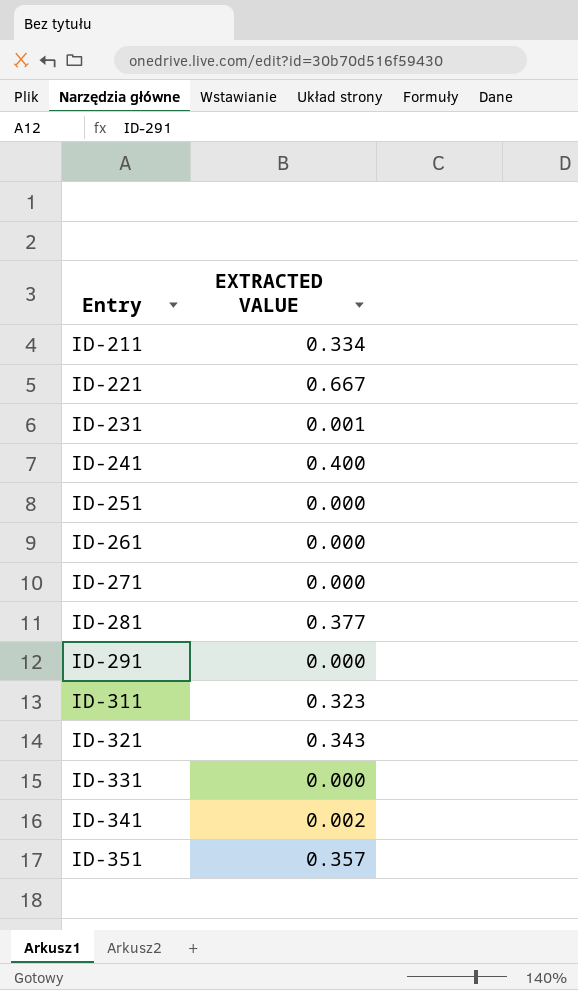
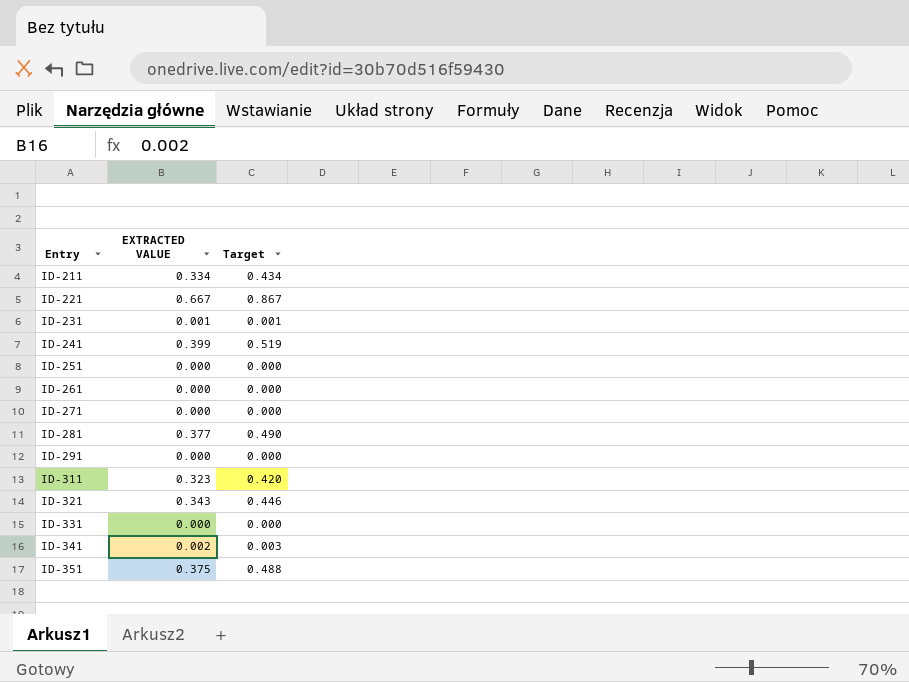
column Target | formula: none -> [EXTRACTED VALUE] * 1.3
ID-241 | EXTRACTED VALUE: 0.400 -> 0.399
ID-351 | EXTRACTED VALUE: 0.357 -> 0.375

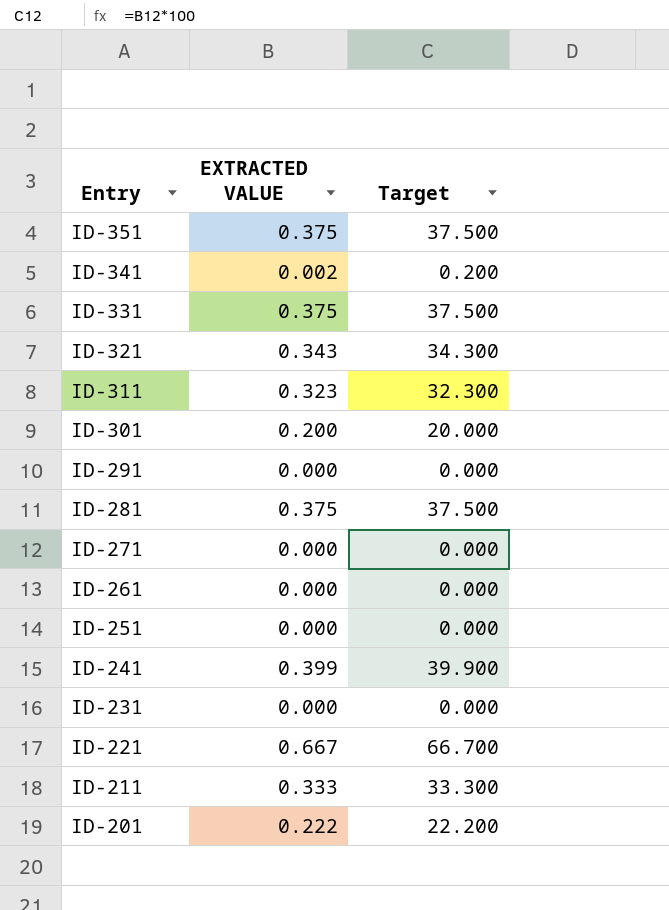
row order: Entry ascending -> Entry descending
column Target | formula: [EXTRACTED VALUE] * 1.3 -> [EXTRACTED VALUE] * 100
ID-331 | EXTRACTED VALUE: 0.000 -> 0.375
row ID-301: none -> 0.200 | 20.000
ID-281 | EXTRACTED VALUE: 0.377 -> 0.375
ID-231 | EXTRACTED VALUE: 0.001 -> 0.000
ID-211 | EXTRACTED VALUE: 0.334 -> 0.333
row ID-201: none -> 0.222 | 22.200

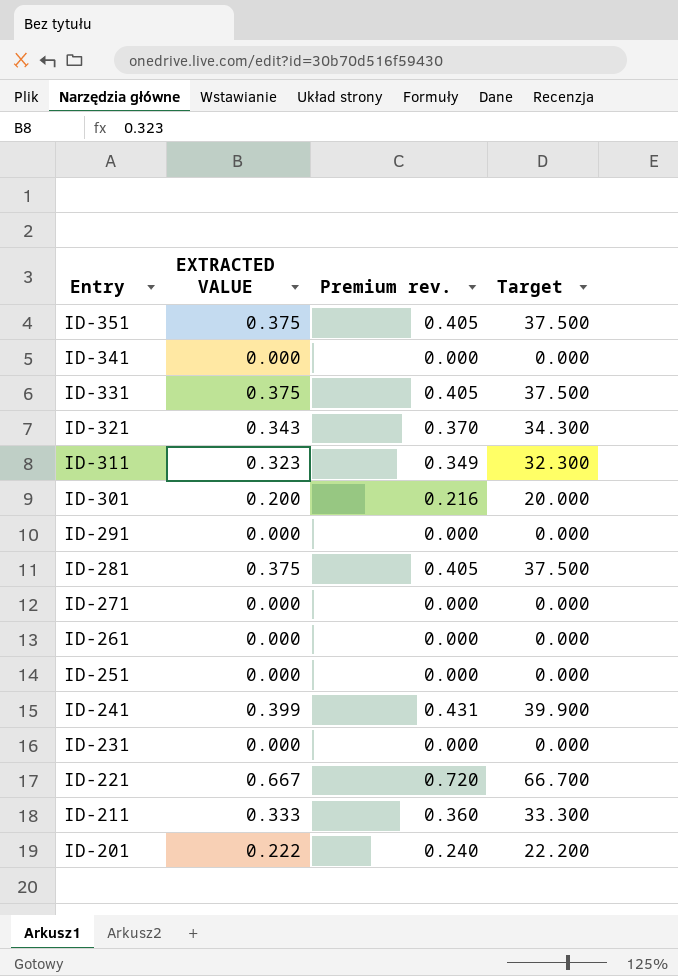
column Premium rev. | formula: none -> [EXTRACTED VALUE] * 1.08
ID-341 | EXTRACTED VALUE: 0.002 -> 0.000
ID-341 | Target: 0.200 -> 0.000

